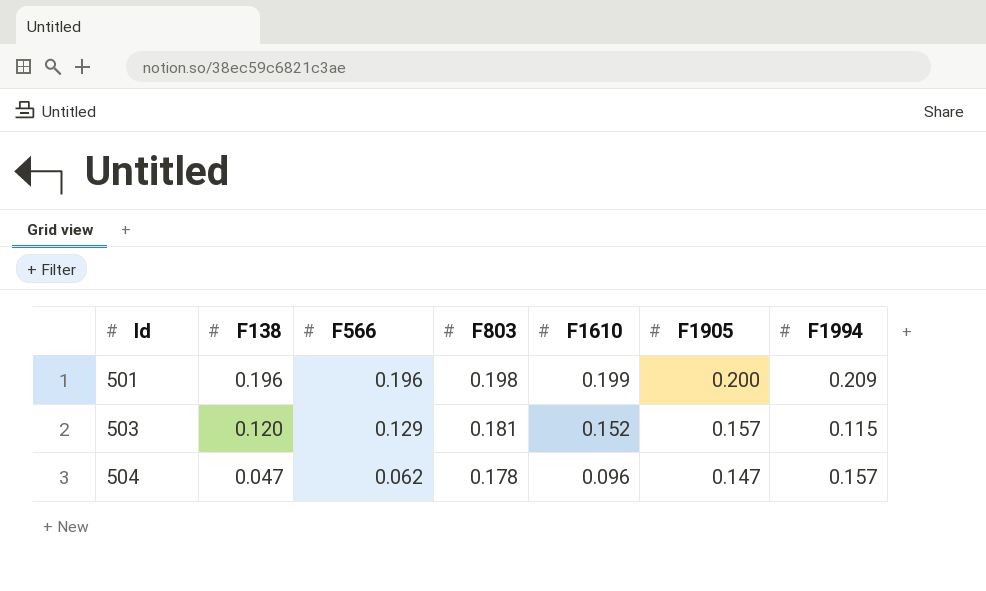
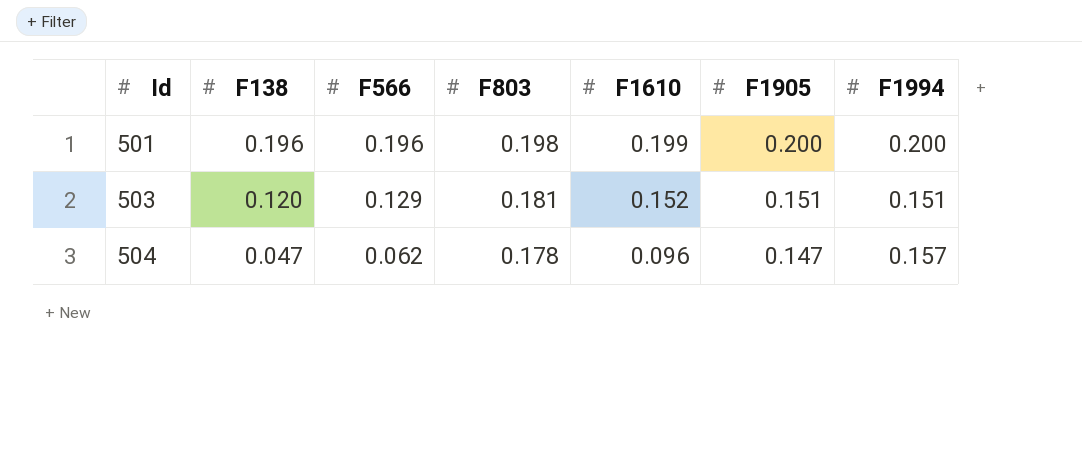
501 | F1994: 0.209 -> 0.200
503 | F1905: 0.157 -> 0.151
503 | F1994: 0.115 -> 0.151

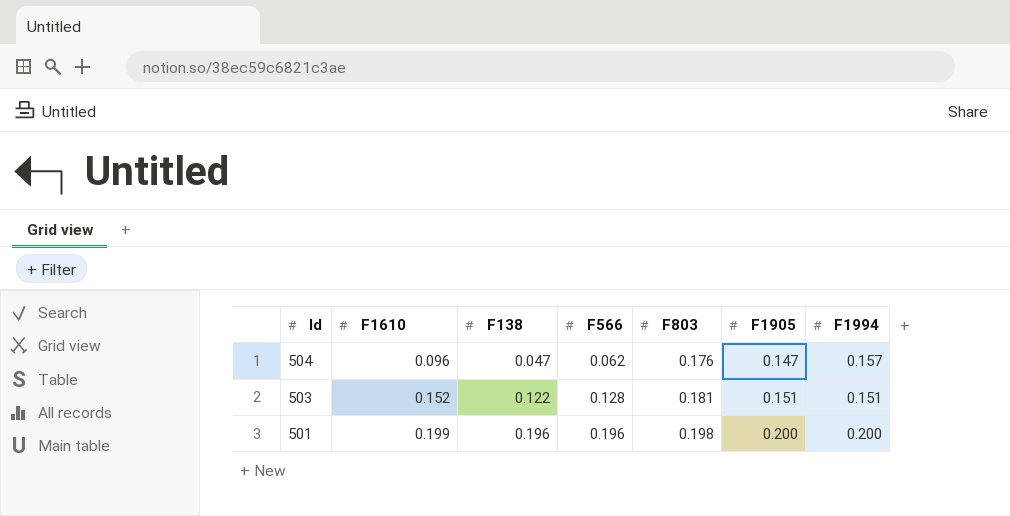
row order: Id ascending -> Id descending
column F1610 | position: 5 -> 2
504 | F803: 0.178 -> 0.176
503 | F138: 0.120 -> 0.122
503 | F566: 0.129 -> 0.128

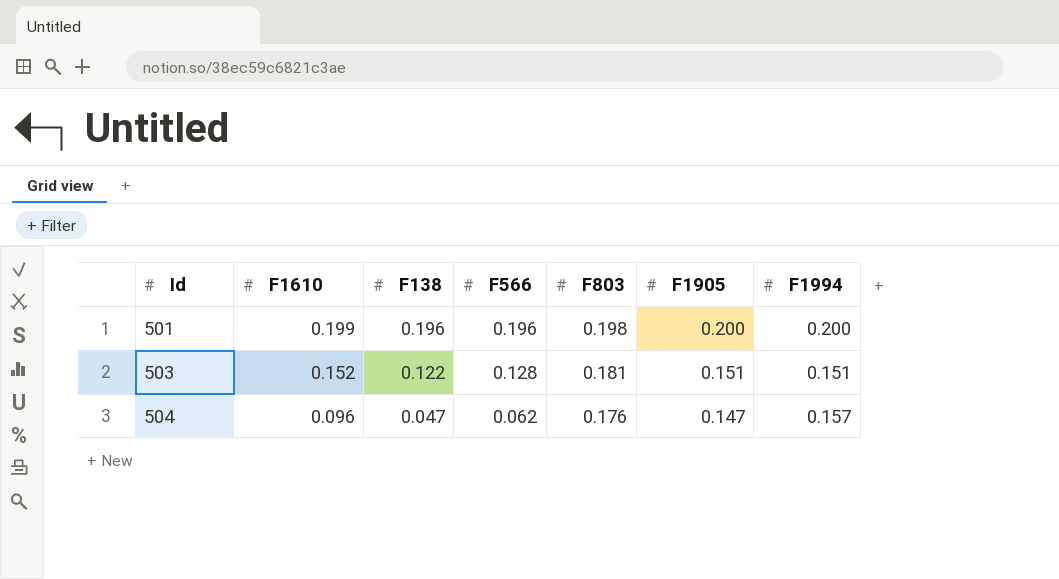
row order: Id descending -> Id ascending

